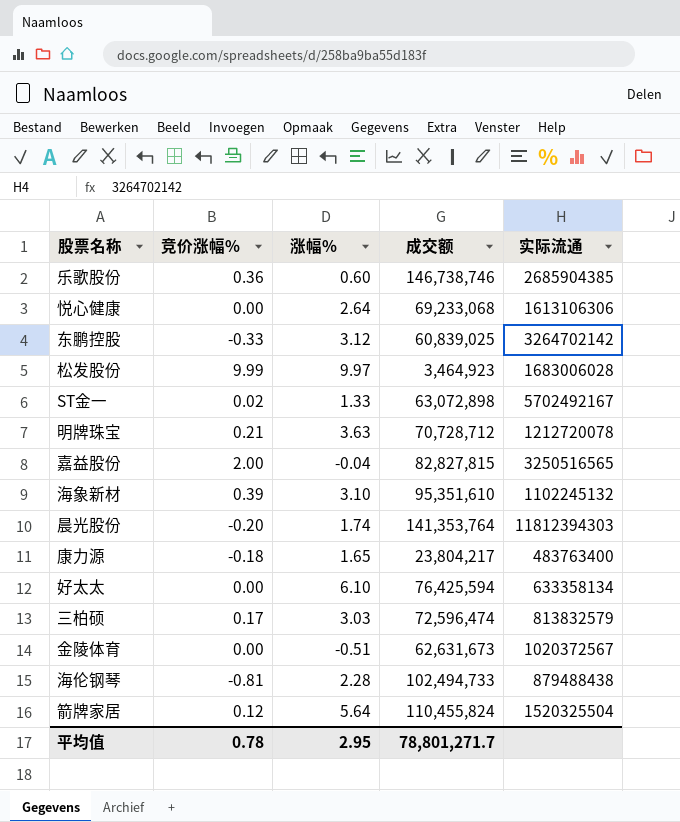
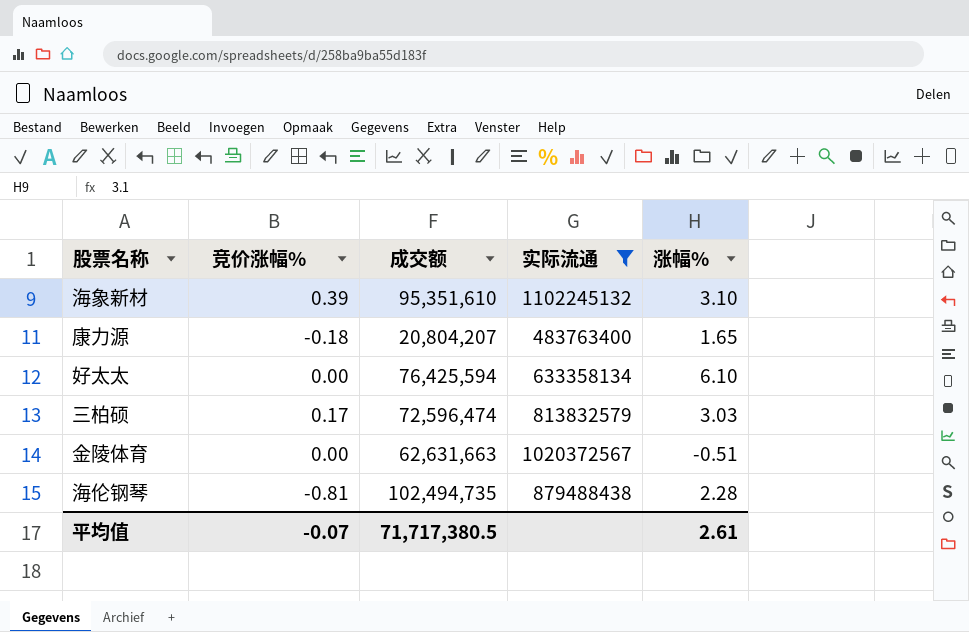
filter: none -> 实际流通 <= 1102245132
column 涨幅% | position: 3 -> 5
康力源 | 成交额: 23,804,217 -> 20,804,207
金陵体育 | 成交额: 62,631,673 -> 62,631,663
海伦钢琴 | 成交额: 102,494,733 -> 102,494,735
平均值 | 竞价涨幅%: 0.78 -> -0.07
平均值 | 成交额: 78,801,271.7 -> 71,717,380.5
平均值 | 涨幅%: 2.95 -> 2.61

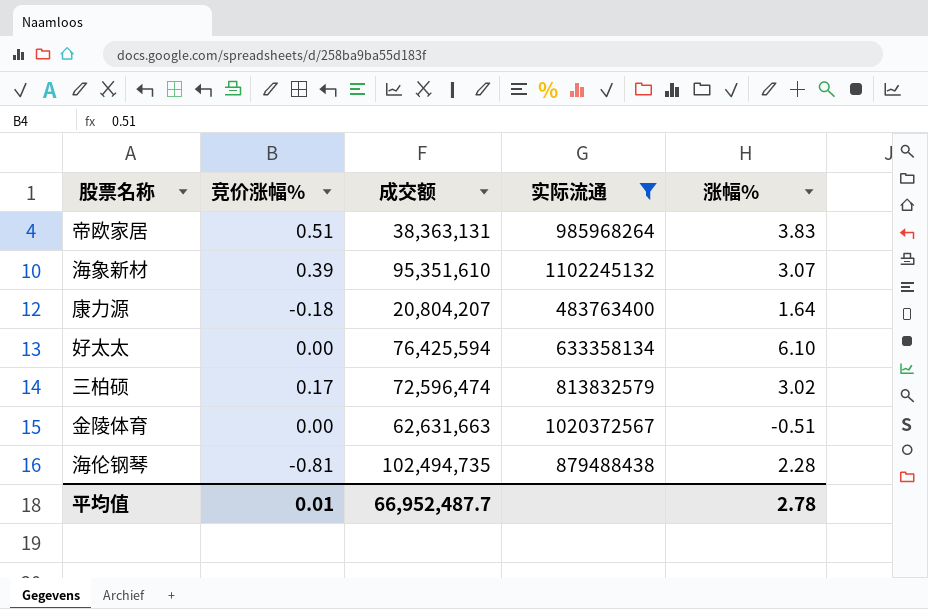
row 帝欧家居: none -> 0.51 | 38,363,131 | 985968264 | 3.83
海象新材 | 涨幅%: 3.10 -> 3.07
康力源 | 涨幅%: 1.65 -> 1.64
三柏硕 | 涨幅%: 3.03 -> 3.02
平均值 | 竞价涨幅%: -0.07 -> 0.01
平均值 | 成交额: 71,717,380.5 -> 66,952,487.7
平均值 | 涨幅%: 2.61 -> 2.78

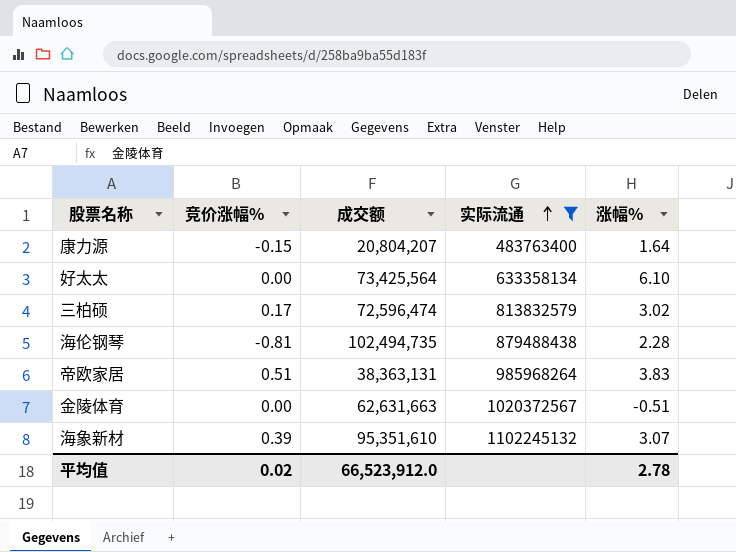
row order: none -> 实际流通 ascending
康力源 | 竞价涨幅%: -0.18 -> -0.15
好太太 | 成交额: 76,425,594 -> 73,425,564
平均值 | 竞价涨幅%: 0.01 -> 0.02
平均值 | 成交额: 66,952,487.7 -> 66,523,912.0

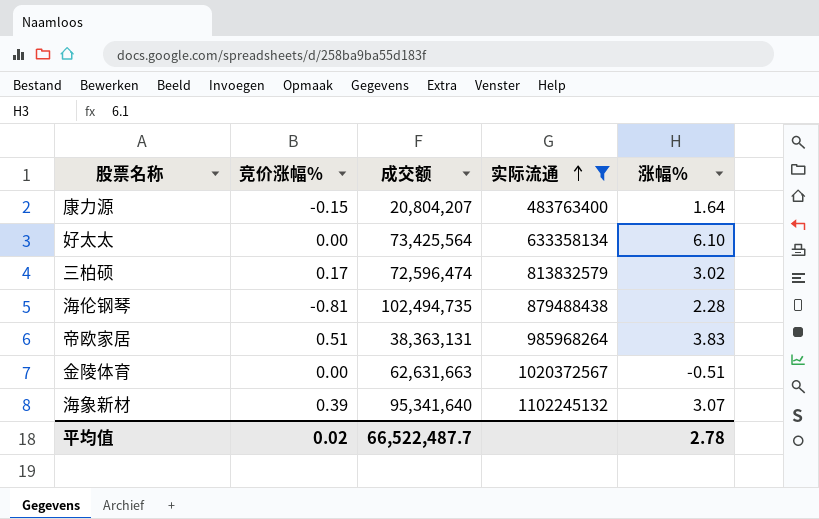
海象新材 | 成交额: 95,351,610 -> 95,341,640
平均值 | 成交额: 66,523,912.0 -> 66,522,487.7

